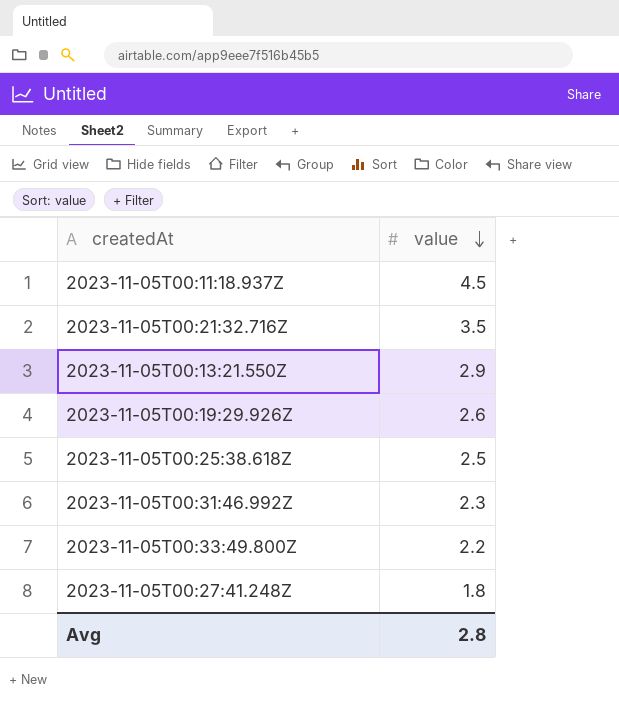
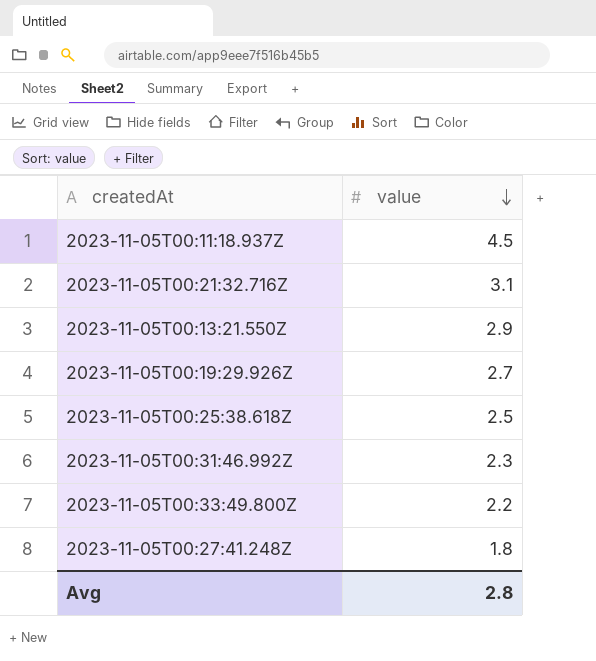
2023-11-05T00:21:32.716Z | value: 3.5 -> 3.1
2023-11-05T00:19:29.926Z | value: 2.6 -> 2.7

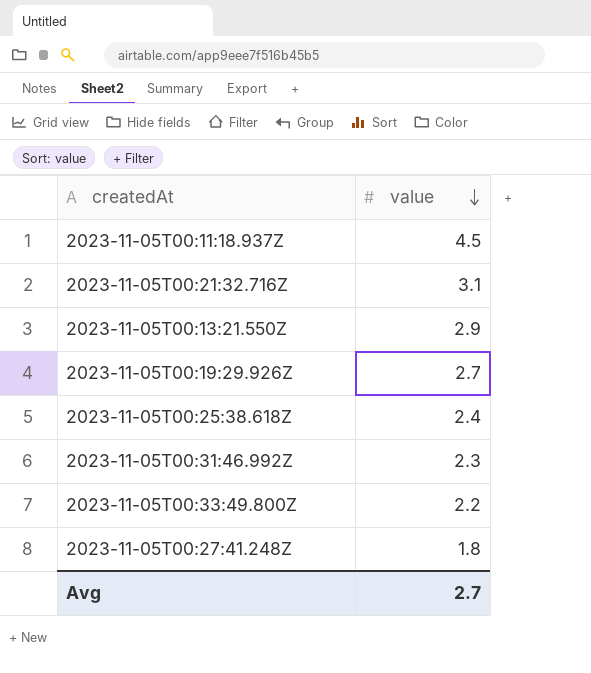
2023-11-05T00:25:38.618Z | value: 2.5 -> 2.4
Avg | value: 2.8 -> 2.7

